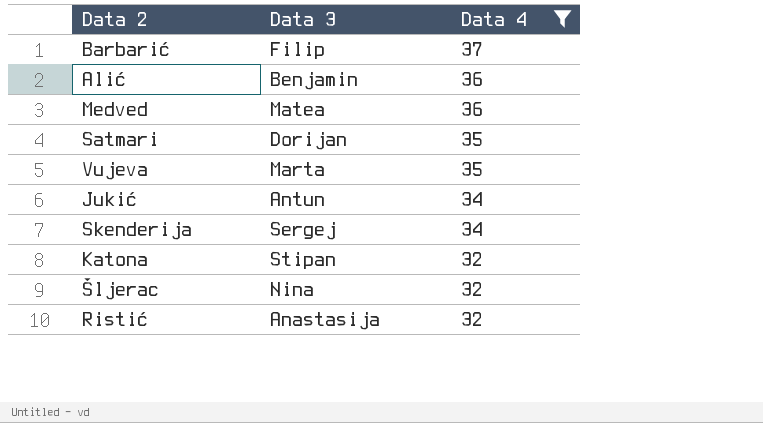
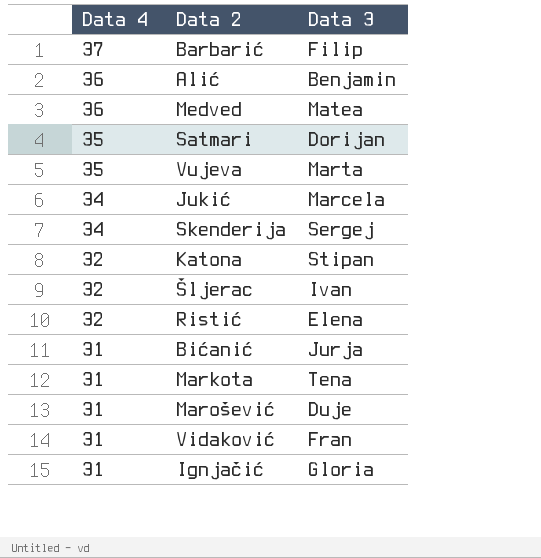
filter: Data 4 != 31 -> none
column Data 4 | position: 3 -> 1
Jukić | Data 3: Antun -> Marcela
Šljerac | Data 3: Nina -> Ivan
Ristić | Data 3: Anastasija -> Elena

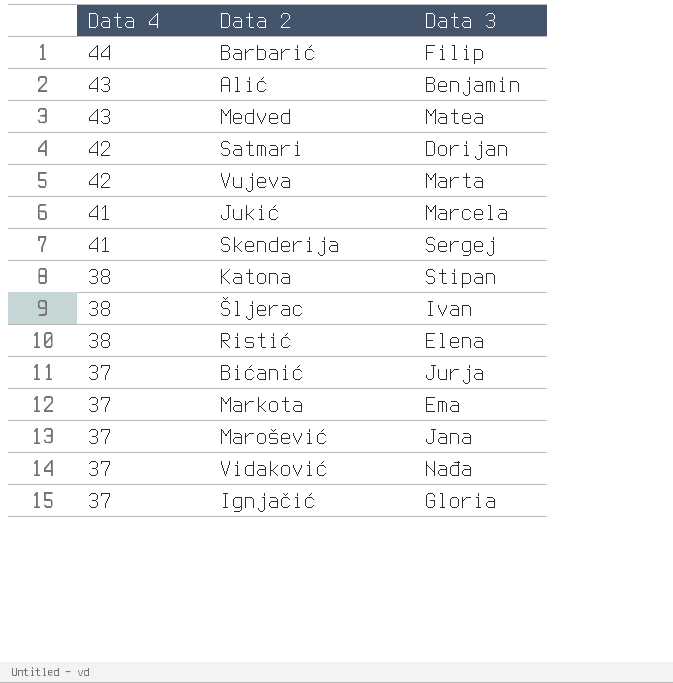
Barbarić | Data 4: 37 -> 44
Alić | Data 4: 36 -> 43
Medved | Data 4: 36 -> 43
Satmari | Data 4: 35 -> 42
Vujeva | Data 4: 35 -> 42
Jukić | Data 4: 34 -> 41
Skenderija | Data 4: 34 -> 41
Katona | Data 4: 32 -> 38
Šljerac | Data 4: 32 -> 38
Ristić | Data 4: 32 -> 38
Bićanić | Data 4: 31 -> 37
Markota | Data 4: 31 -> 37
Markota | Data 3: Tena -> Ema
Marošević | Data 4: 31 -> 37
Marošević | Data 3: Duje -> Jana
Vidaković | Data 4: 31 -> 37
Vidaković | Data 3: Fran -> Nađa
Ignjačić | Data 4: 31 -> 37

